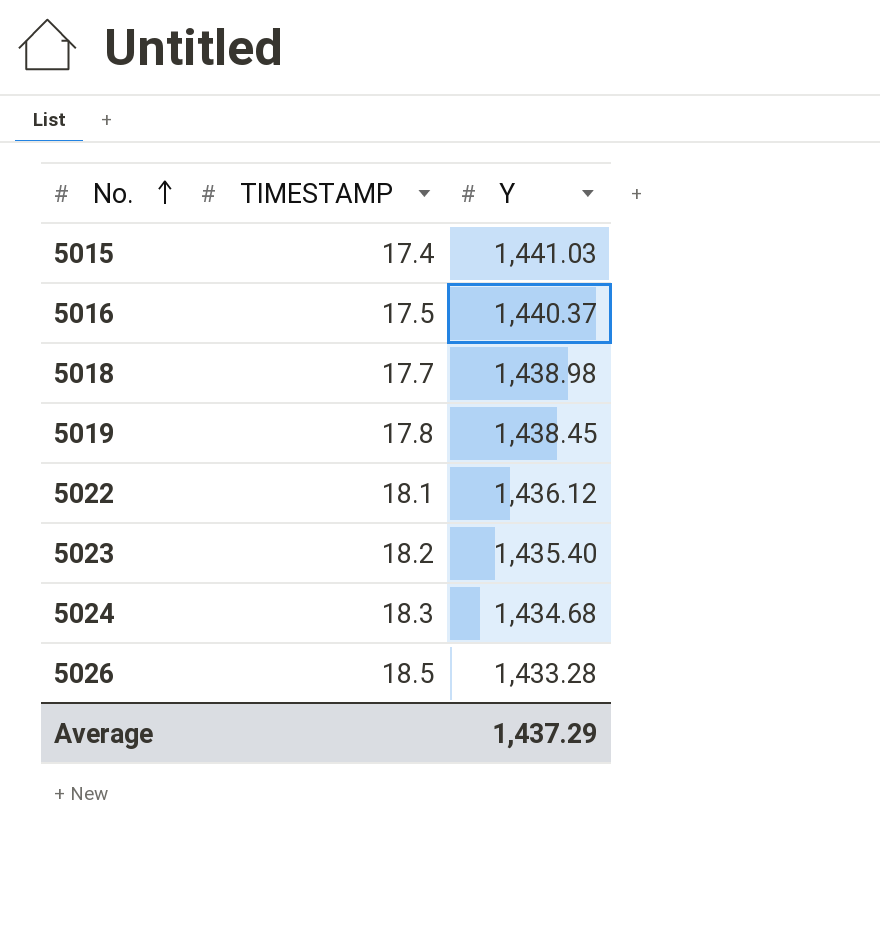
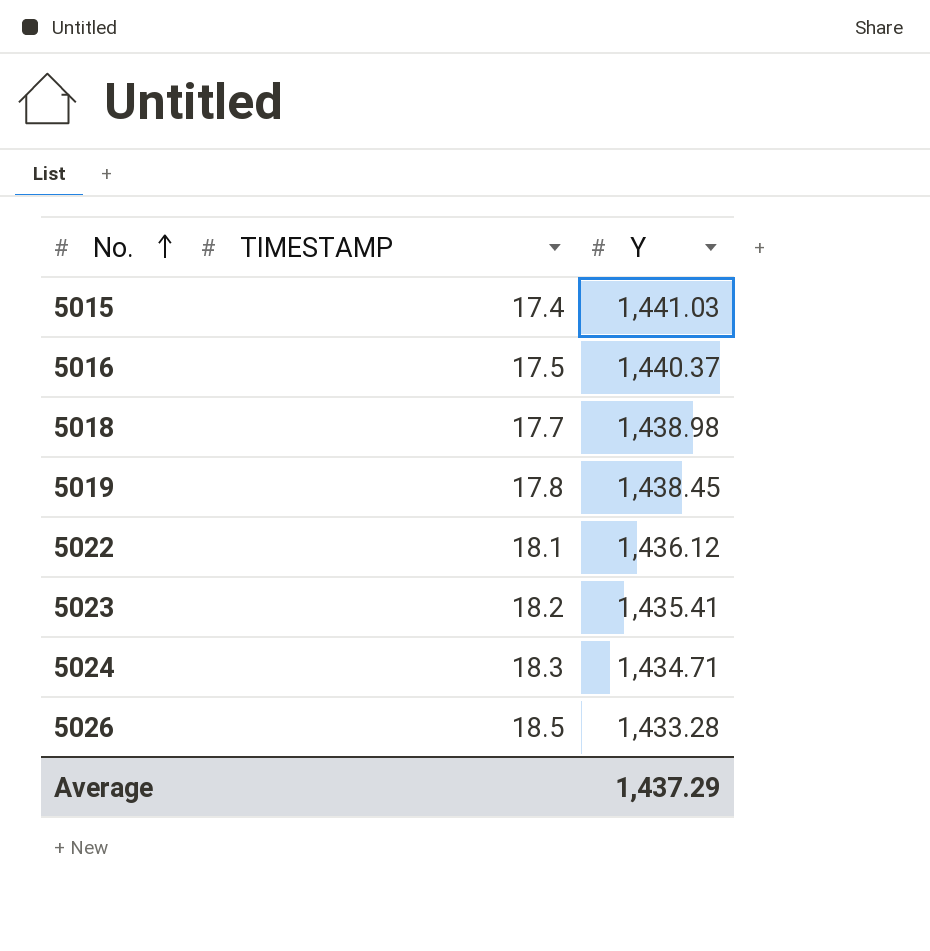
5023 | Y: 1,435.40 -> 1,435.41
5024 | Y: 1,434.68 -> 1,434.71

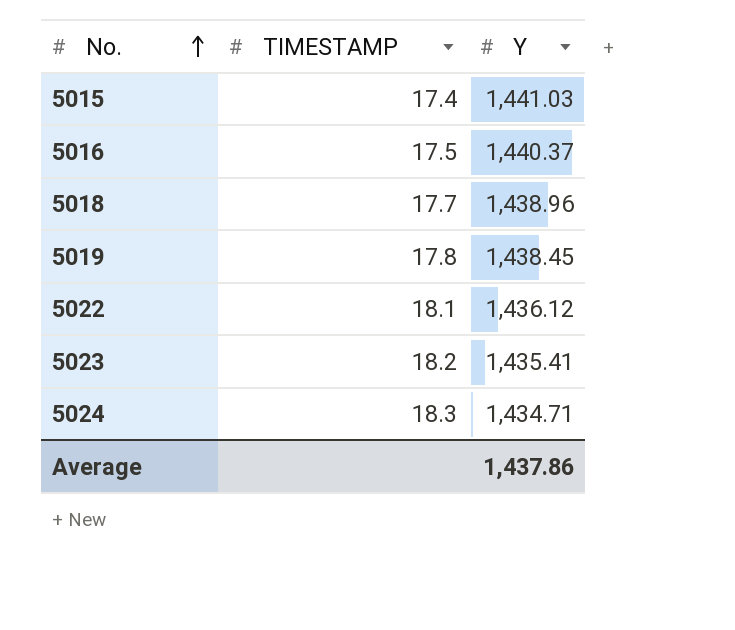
row 5026: 18.5 | 1,433.28 -> none
5018 | Y: 1,438.98 -> 1,438.96
Average | Y: 1,437.29 -> 1,437.86

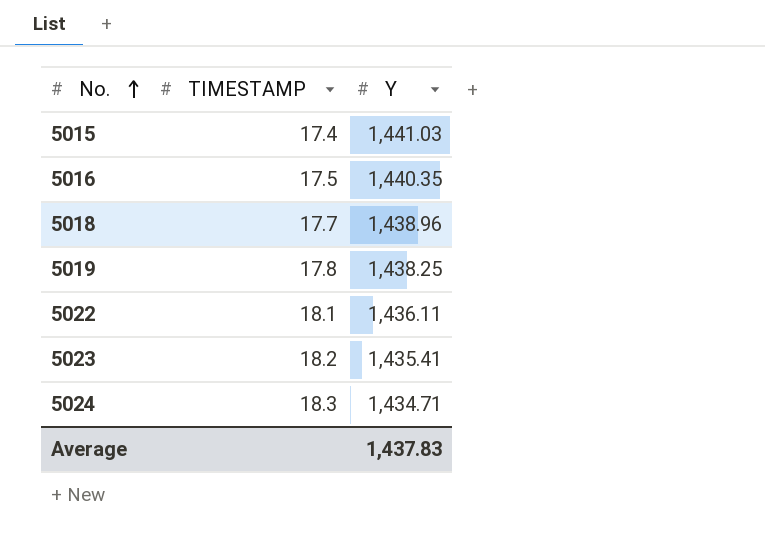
5016 | Y: 1,440.37 -> 1,440.35
5019 | Y: 1,438.45 -> 1,438.25
5022 | Y: 1,436.12 -> 1,436.11
Average | Y: 1,437.86 -> 1,437.83

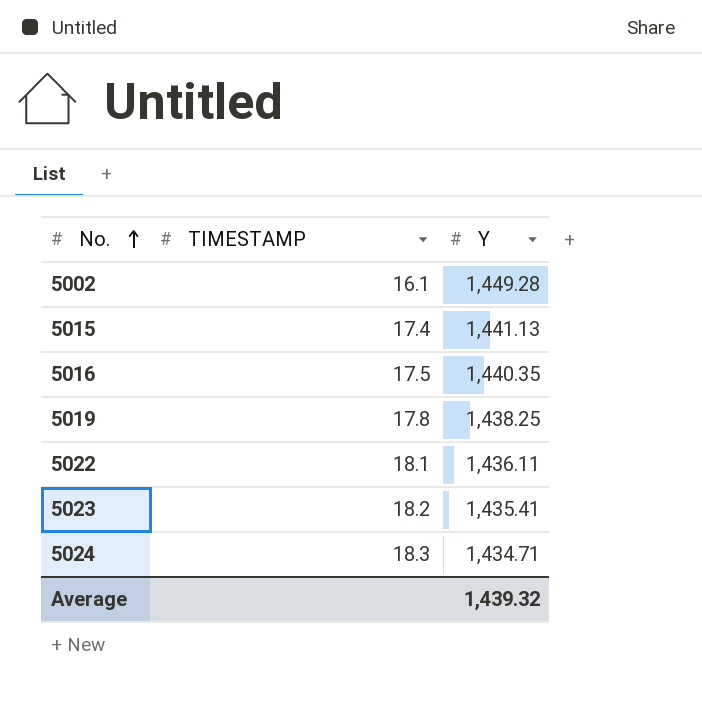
row 5018: 17.7 | 1,438.96 -> none
row 5002: none -> 16.1 | 1,449.28
5015 | Y: 1,441.03 -> 1,441.13
Average | Y: 1,437.83 -> 1,439.32

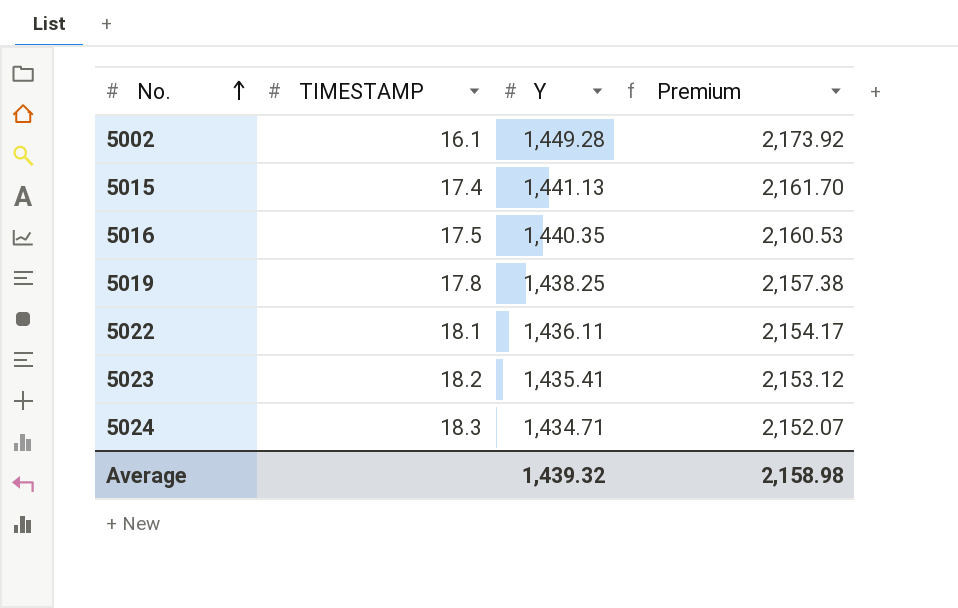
column Premium | formula: none -> [Y] * 1.5

